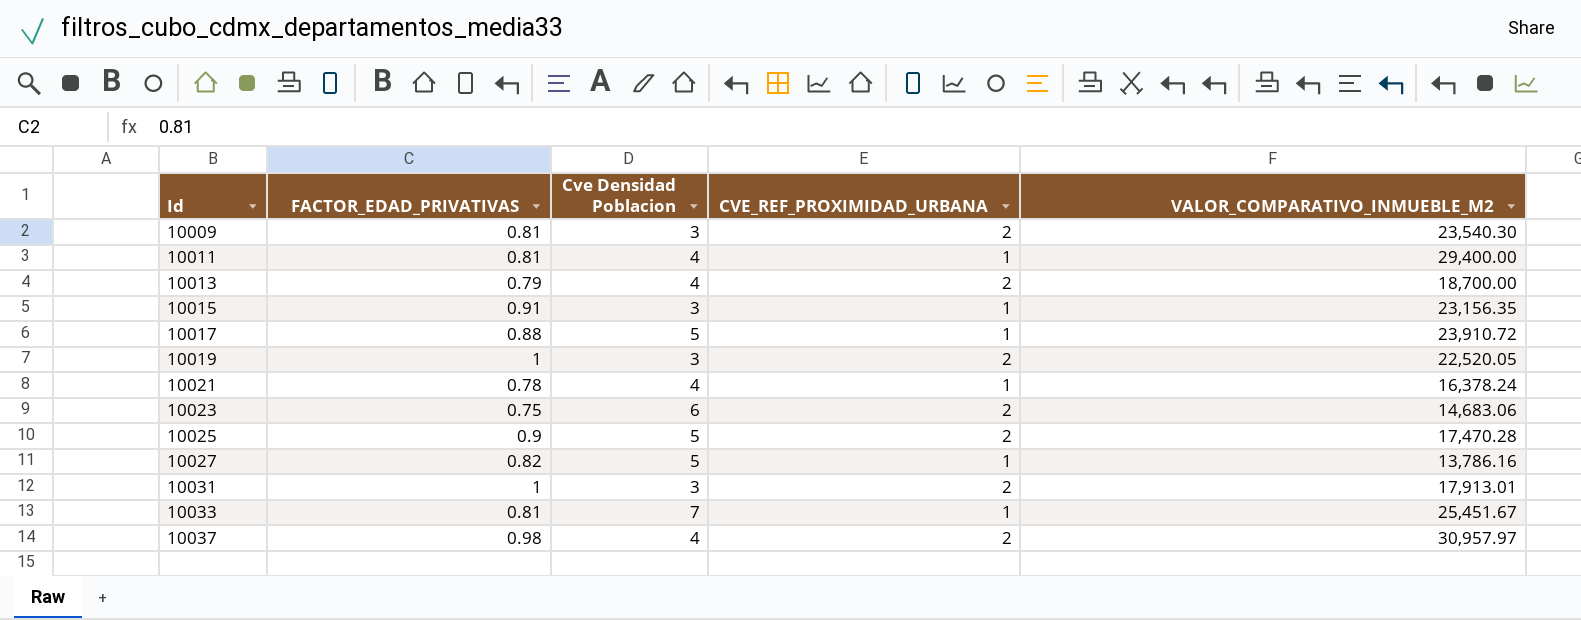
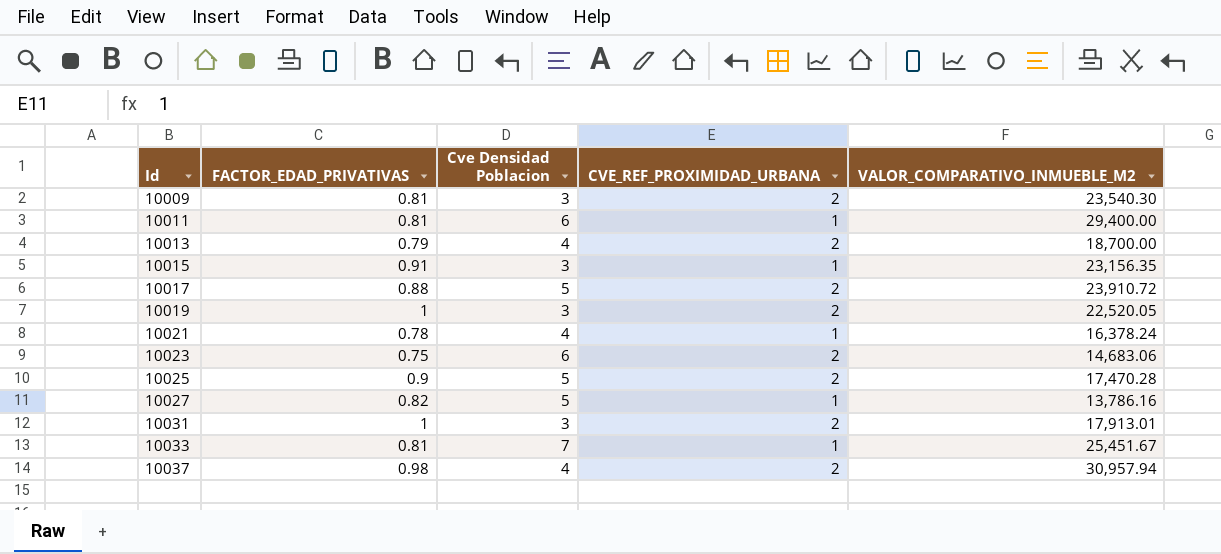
10011 | Cve Densidad Poblacion: 4 -> 6
10017 | CVE_REF_PROXIMIDAD_URBANA: 1 -> 2
10037 | VALOR_COMPARATIVO_INMUEBLE_M2: 30,957.97 -> 30,957.94

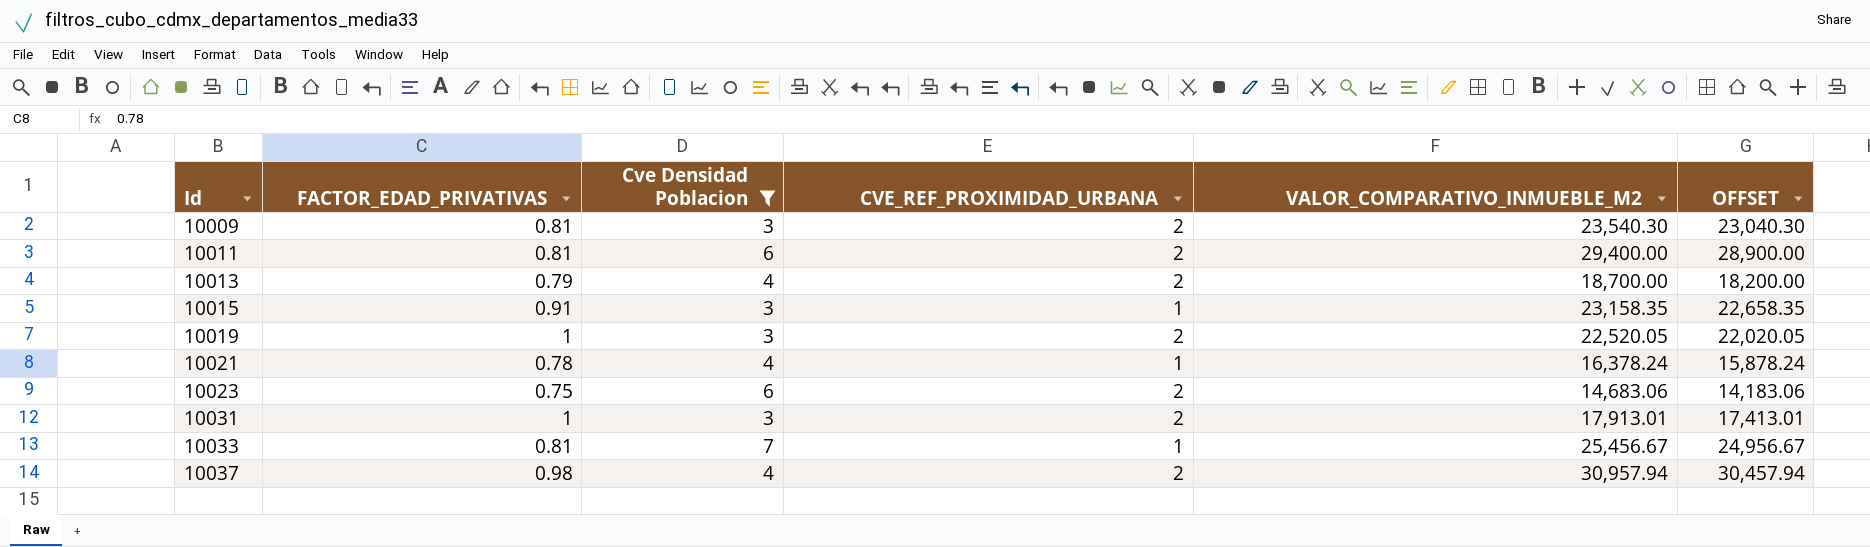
filter: none -> Cve Densidad Poblacion != 5
column OFFSET | formula: none -> [VALOR_COMPARATIVO_INMUEBLE_M2] - 500
10011 | CVE_REF_PROXIMIDAD_URBANA: 1 -> 2
10015 | VALOR_COMPARATIVO_INMUEBLE_M2: 23,156.35 -> 23,158.35
10033 | VALOR_COMPARATIVO_INMUEBLE_M2: 25,451.67 -> 25,456.67

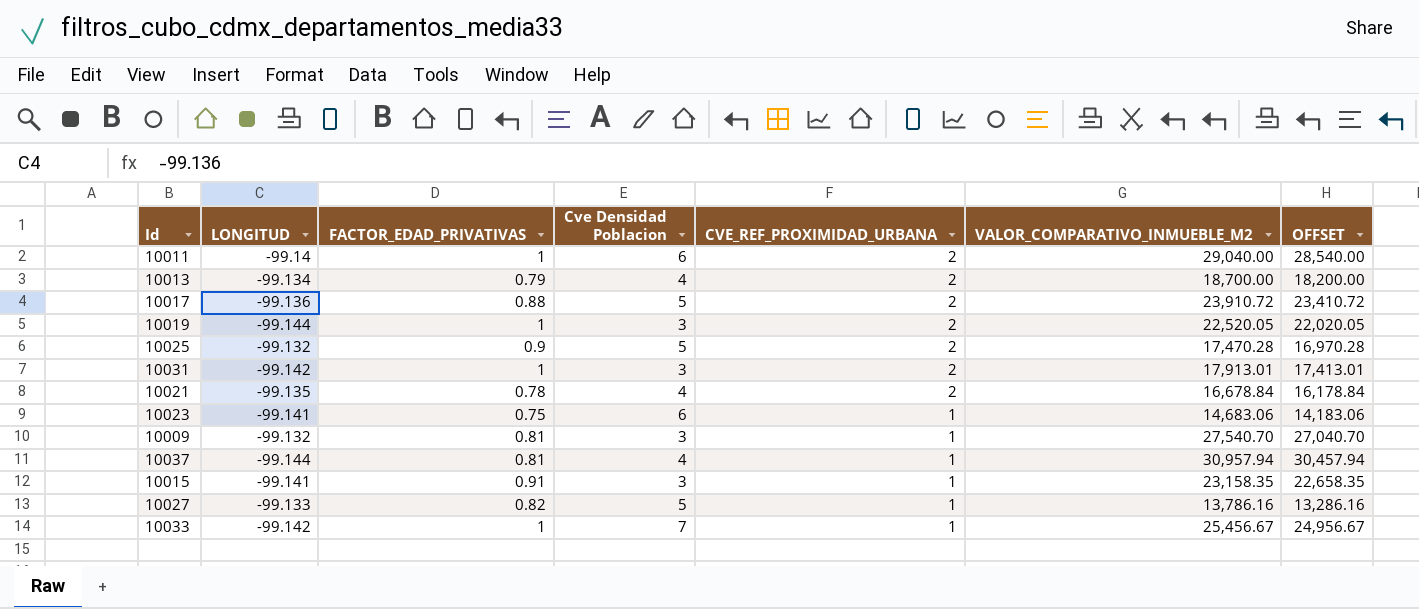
filter: Cve Densidad Poblacion != 5 -> none
row order: Id ascending -> CVE_REF_PROXIMIDAD_URBANA descending
column LONGITUD | position: none -> 2
10011 | FACTOR_EDAD_PRIVATIVAS: 0.81 -> 1
10011 | VALOR_COMPARATIVO_INMUEBLE_M2: 29,400.00 -> 29,040.00
10011 | OFFSET: 28,900.00 -> 28,540.00
10021 | CVE_REF_PROXIMIDAD_URBANA: 1 -> 2
10021 | VALOR_COMPARATIVO_INMUEBLE_M2: 16,378.24 -> 16,678.84
10021 | OFFSET: 15,878.24 -> 16,178.84
10023 | CVE_REF_PROXIMIDAD_URBANA: 2 -> 1
10009 | CVE_REF_PROXIMIDAD_URBANA: 2 -> 1
10009 | VALOR_COMPARATIVO_INMUEBLE_M2: 23,540.30 -> 27,540.70
10009 | OFFSET: 23,040.30 -> 27,040.70
10037 | FACTOR_EDAD_PRIVATIVAS: 0.98 -> 0.81
10037 | CVE_REF_PROXIMIDAD_URBANA: 2 -> 1
10033 | FACTOR_EDAD_PRIVATIVAS: 0.81 -> 1

